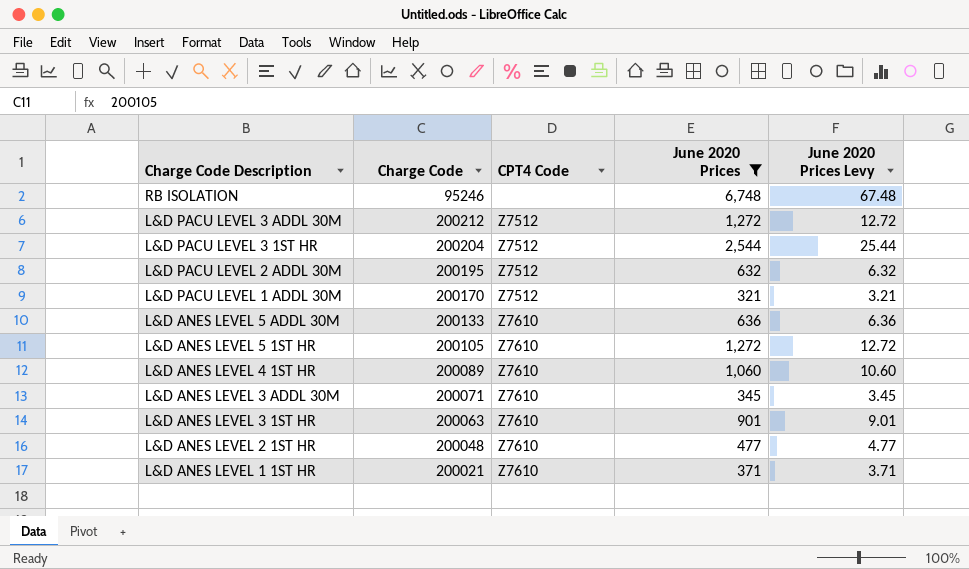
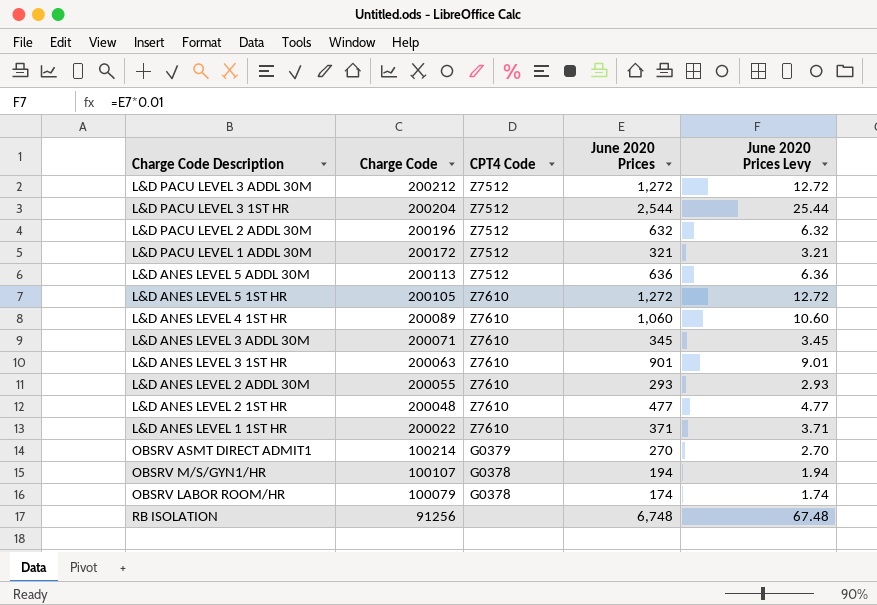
filter: June 2020 Prices >= 321 -> none
row order: Charge Code Description descending -> Charge Code descending
L&D PACU LEVEL 2 ADDL 30M | Charge Code: 200195 -> 200196
L&D PACU LEVEL 1 ADDL 30M | Charge Code: 200170 -> 200172
L&D ANES LEVEL 5 ADDL 30M | Charge Code: 200133 -> 200113
L&D ANES LEVEL 5 ADDL 30M | CPT4 Code: Z7610 -> Z7512
L&D ANES LEVEL 1 1ST HR | Charge Code: 200021 -> 200022
RB ISOLATION | Charge Code: 95246 -> 91256

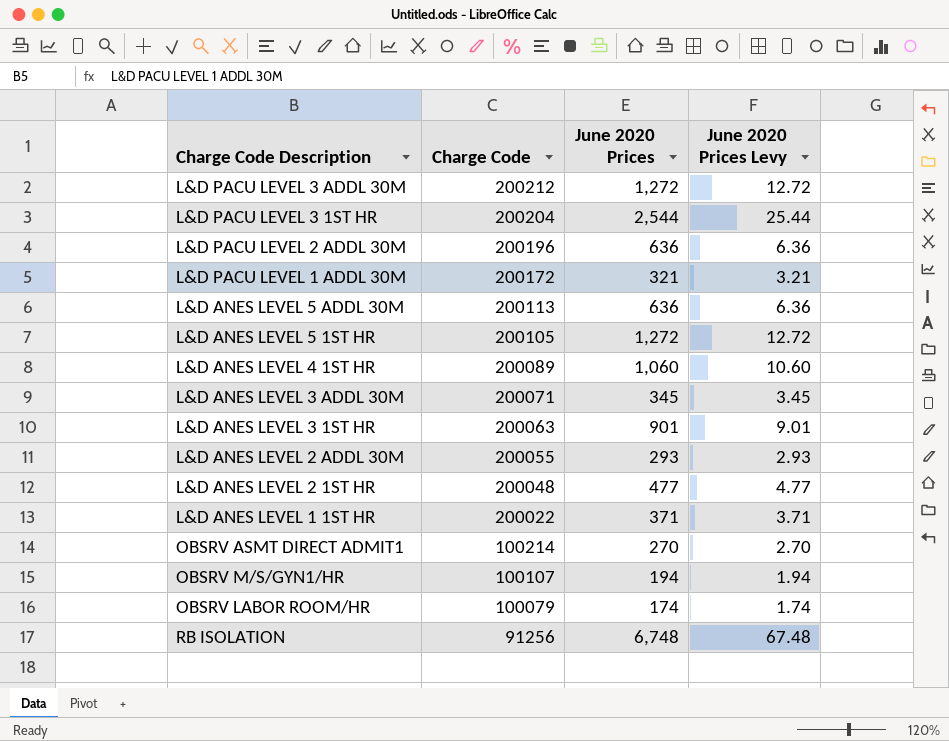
column CPT4 Code | position: 3 -> none
L&D PACU LEVEL 2 ADDL 30M | June 2020 Prices: 632 -> 636
L&D PACU LEVEL 2 ADDL 30M | June 2020 Prices Levy: 6.32 -> 6.36

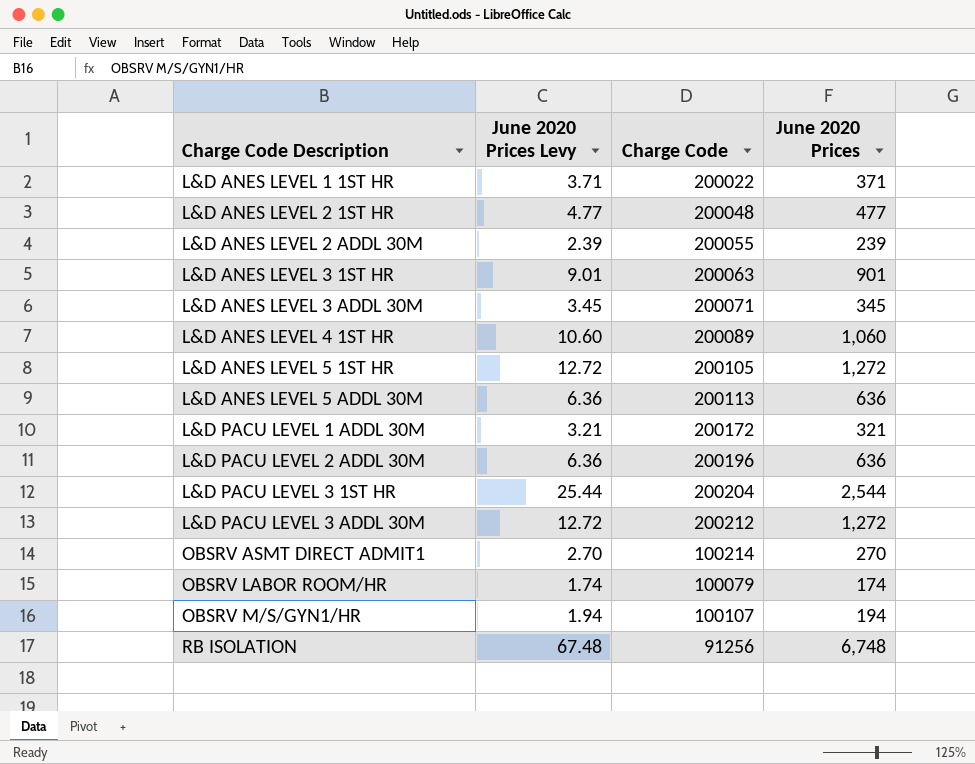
row order: Charge Code descending -> Charge Code Description ascending
column June 2020 Prices Levy | position: 4 -> 2
L&D ANES LEVEL 2 ADDL 30M | June 2020 Prices Levy: 2.93 -> 2.39
L&D ANES LEVEL 2 ADDL 30M | June 2020 Prices: 293 -> 239

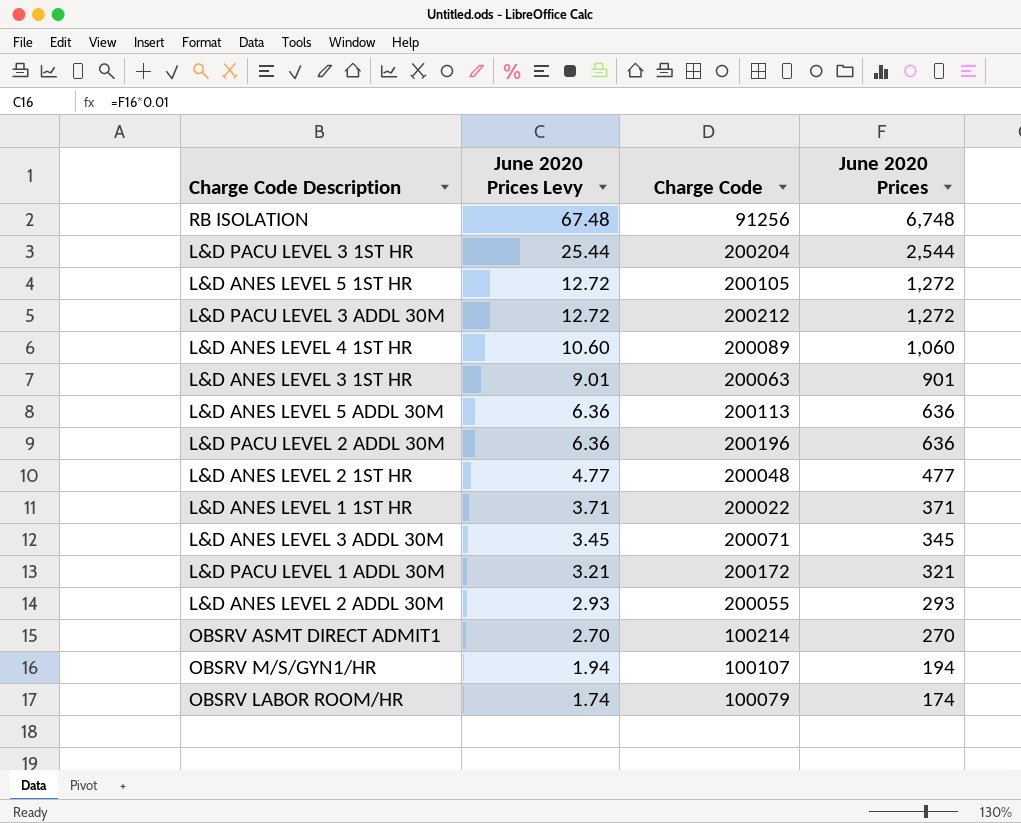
row order: Charge Code Description ascending -> June 2020 Prices Levy descending
L&D ANES LEVEL 2 ADDL 30M | June 2020 Prices Levy: 2.39 -> 2.93
L&D ANES LEVEL 2 ADDL 30M | June 2020 Prices: 239 -> 293

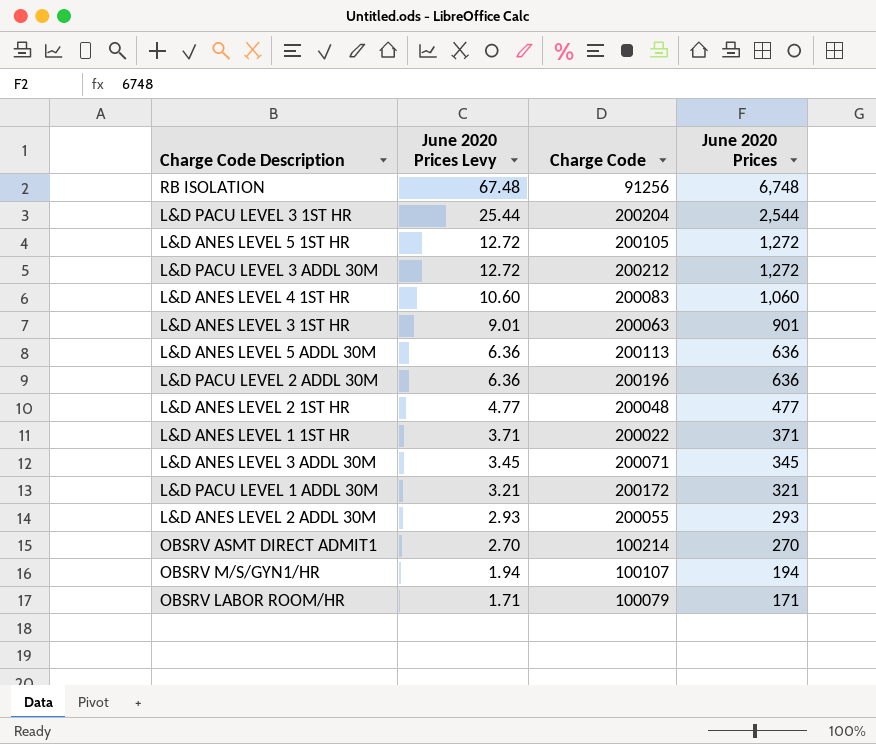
L&D ANES LEVEL 4 1ST HR | Charge Code: 200089 -> 200083
OBSRV LABOR ROOM/HR | June 2020 Prices Levy: 1.74 -> 1.71
OBSRV LABOR ROOM/HR | June 2020 Prices: 174 -> 171

